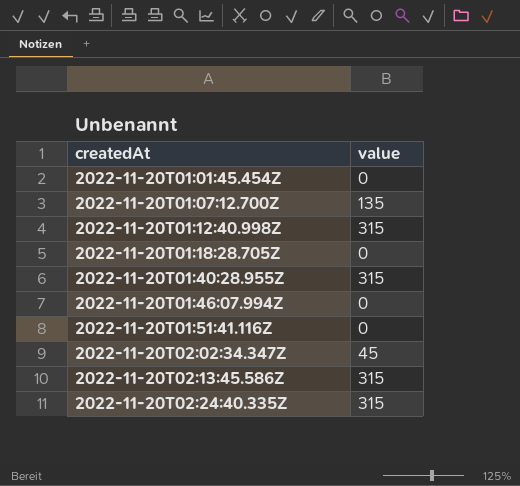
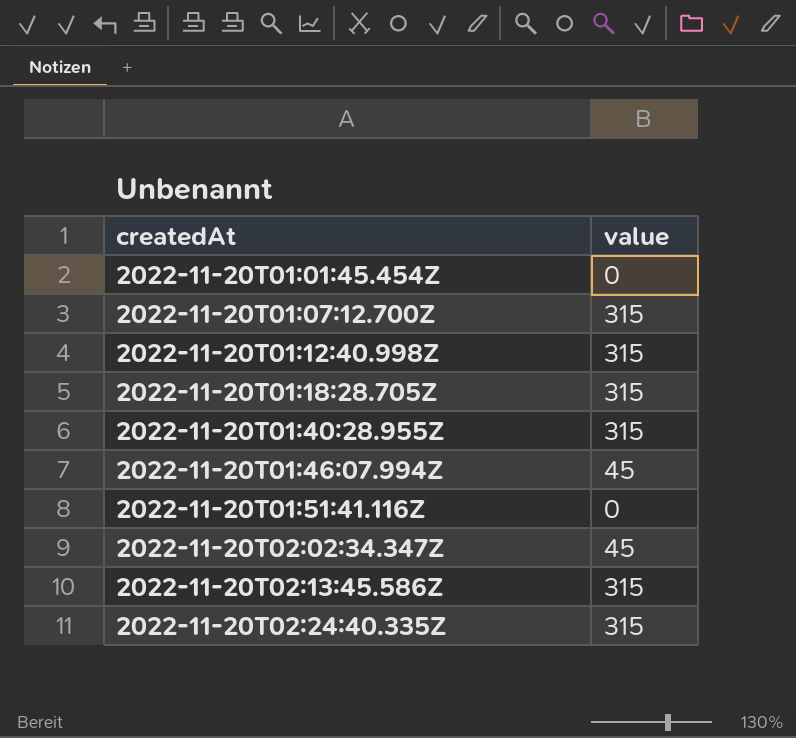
2022-11-20T01:07:12.700Z | value: 135 -> 315
2022-11-20T01:18:28.705Z | value: 0 -> 315
2022-11-20T01:46:07.994Z | value: 0 -> 45

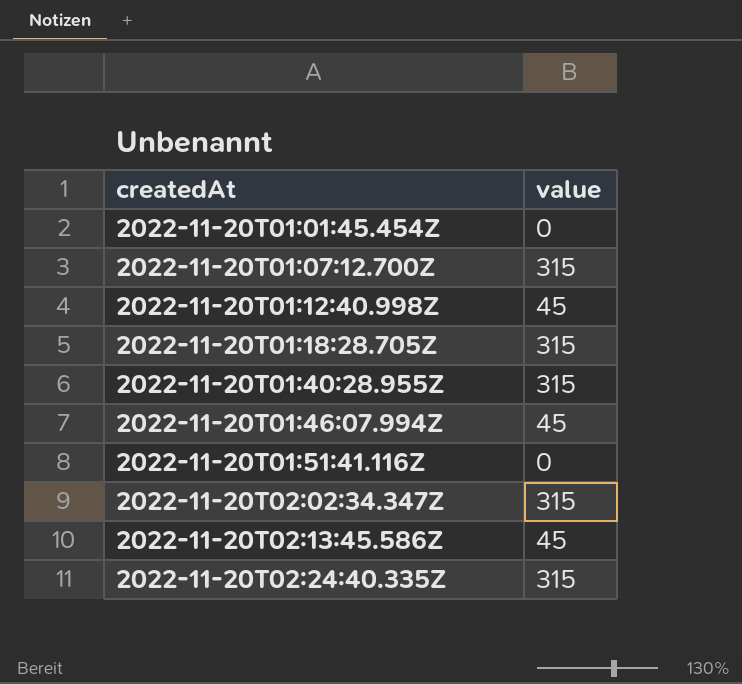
2022-11-20T01:12:40.998Z | value: 315 -> 45
2022-11-20T02:02:34.347Z | value: 45 -> 315
2022-11-20T02:13:45.586Z | value: 315 -> 45

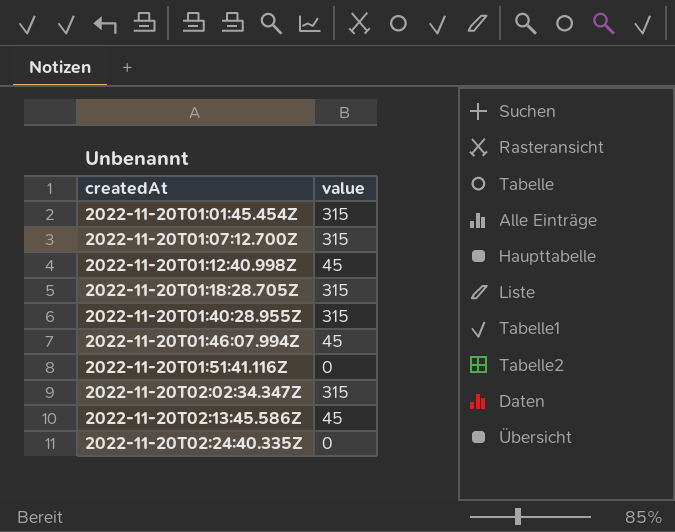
2022-11-20T01:01:45.454Z | value: 0 -> 315
2022-11-20T02:24:40.335Z | value: 315 -> 0

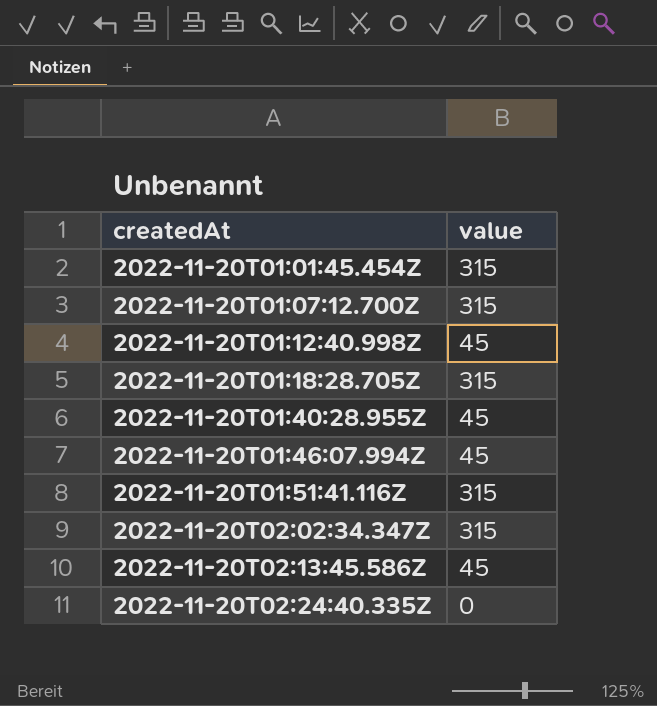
2022-11-20T01:40:28.955Z | value: 315 -> 45
2022-11-20T01:51:41.116Z | value: 0 -> 315

